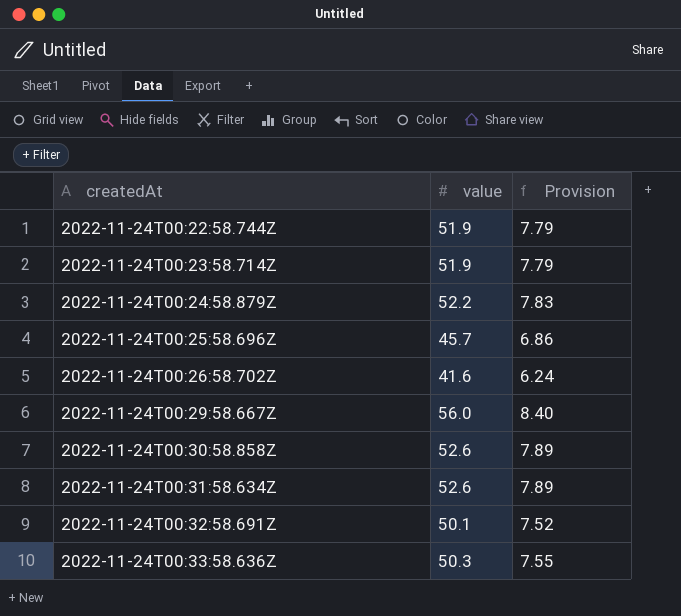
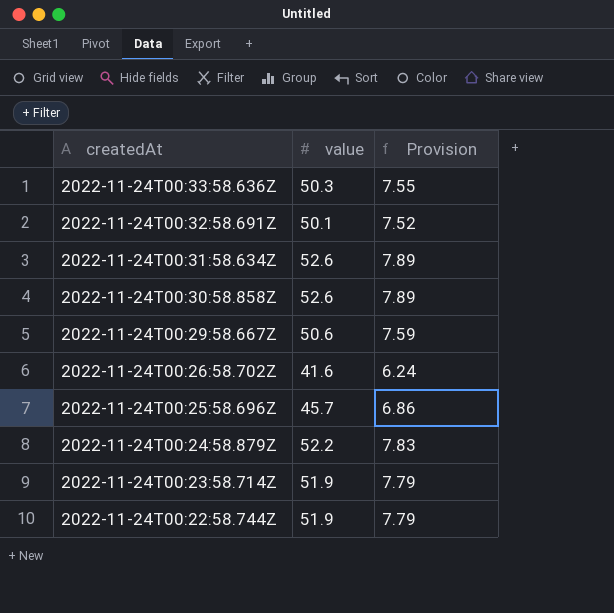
row order: createdAt ascending -> createdAt descending
2022-11-24T00:29:58.667Z | value: 56.0 -> 50.6
2022-11-24T00:29:58.667Z | Provision: 8.40 -> 7.59

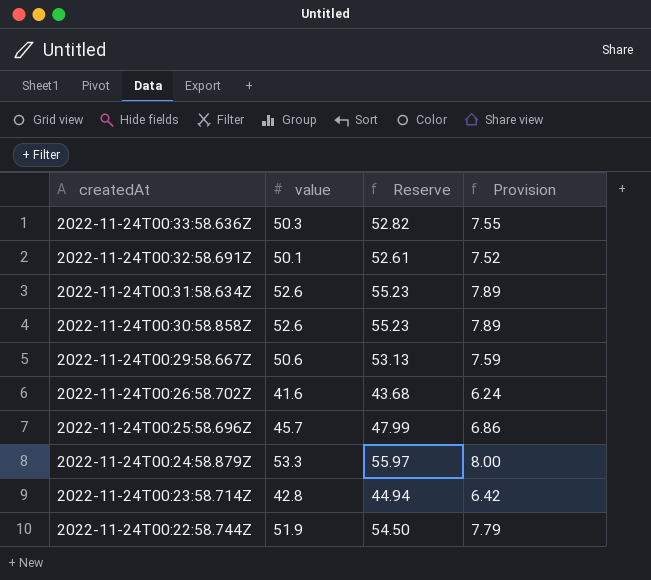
column Reserve | formula: none -> [value] * 1.05
2022-11-24T00:24:58.879Z | value: 52.2 -> 53.3
2022-11-24T00:24:58.879Z | Provision: 7.83 -> 8.00
2022-11-24T00:23:58.714Z | value: 51.9 -> 42.8
2022-11-24T00:23:58.714Z | Provision: 7.79 -> 6.42

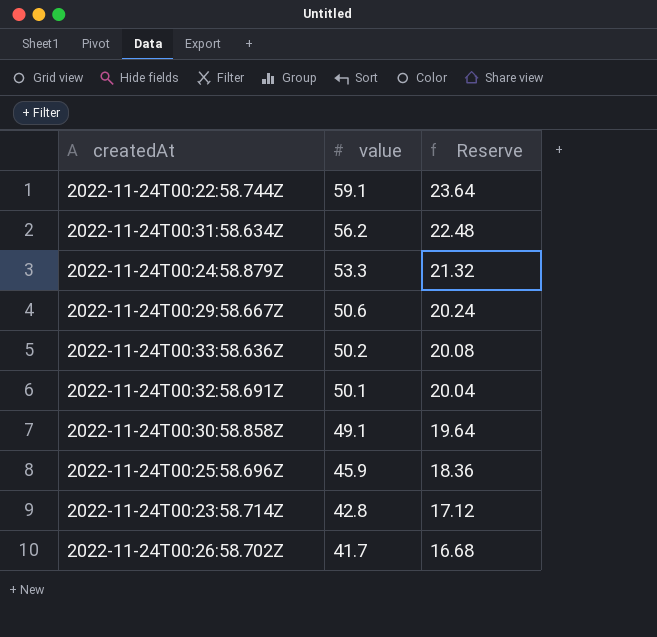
row order: createdAt descending -> value descending
column Provision | formula: [value] * 0.15 -> none
column Reserve | formula: [value] * 1.05 -> [value] * 0.4
2022-11-24T00:22:58.744Z | value: 51.9 -> 59.1
2022-11-24T00:31:58.634Z | value: 52.6 -> 56.2
2022-11-24T00:33:58.636Z | value: 50.3 -> 50.2
2022-11-24T00:30:58.858Z | value: 52.6 -> 49.1
2022-11-24T00:25:58.696Z | value: 45.7 -> 45.9
2022-11-24T00:26:58.702Z | value: 41.6 -> 41.7

